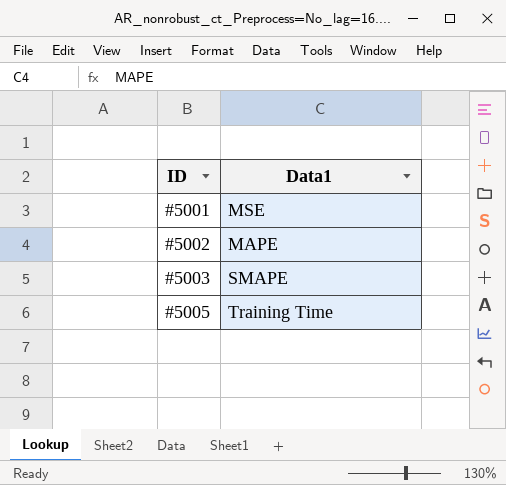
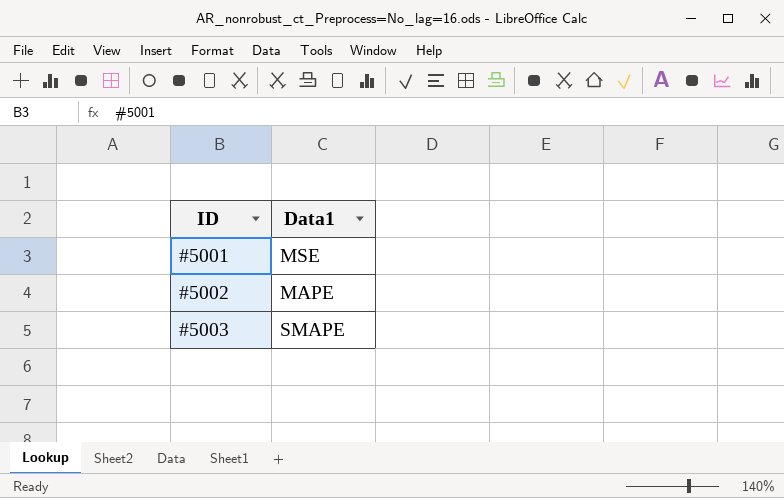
row #5005: Training Time -> none

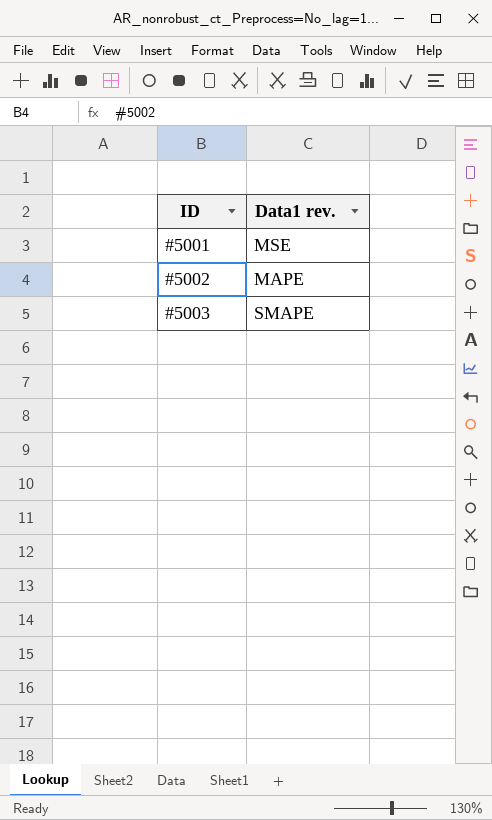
column name: Data1 -> Data1 rev.

